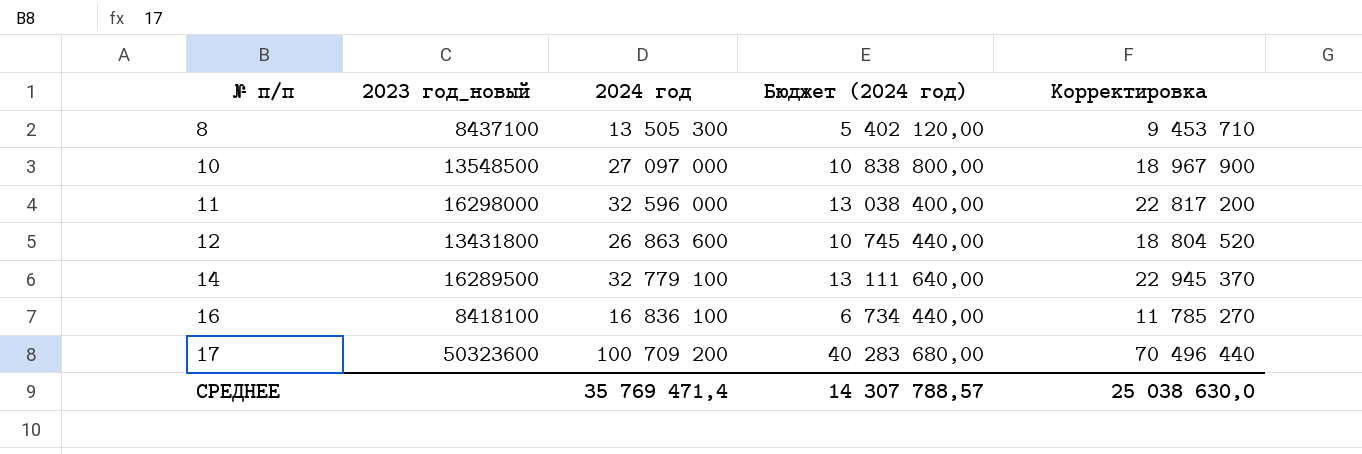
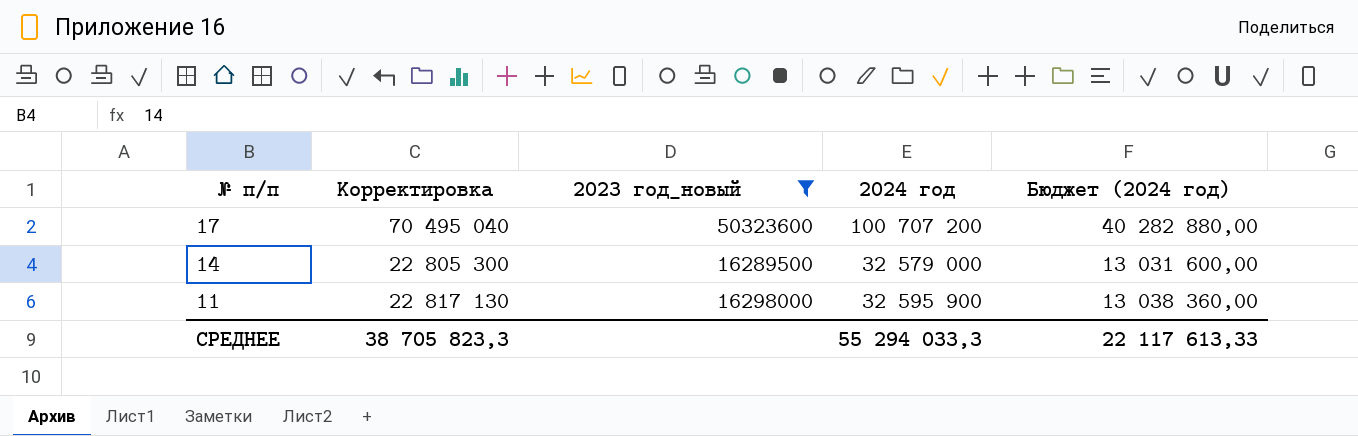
filter: none -> 2023 год_новый >= 16289500
row order: № п/п ascending -> № п/п descending
column Корректировка | position: 5 -> 2
17 | Корректировка: 70 496 440 -> 70 495 040
17 | 2024 год: 100 709 200 -> 100 707 200
17 | Бюджет (2024 год): 40 283 680,00 -> 40 282 880,00
14 | Корректировка: 22 945 370 -> 22 805 300
14 | 2024 год: 32 779 100 -> 32 579 000
14 | Бюджет (2024 год): 13 111 640,00 -> 13 031 600,00
11 | Корректировка: 22 817 200 -> 22 817 130
11 | 2024 год: 32 596 000 -> 32 595 900
11 | Бюджет (2024 год): 13 038 400,00 -> 13 038 360,00
СРЕДНЕЕ | Корректировка: 25 038 630,0 -> 38 705 823,3
СРЕДНЕЕ | 2024 год: 35 769 471,4 -> 55 294 033,3
СРЕДНЕЕ | Бюджет (2024 год): 14 307 788,57 -> 22 117 613,33

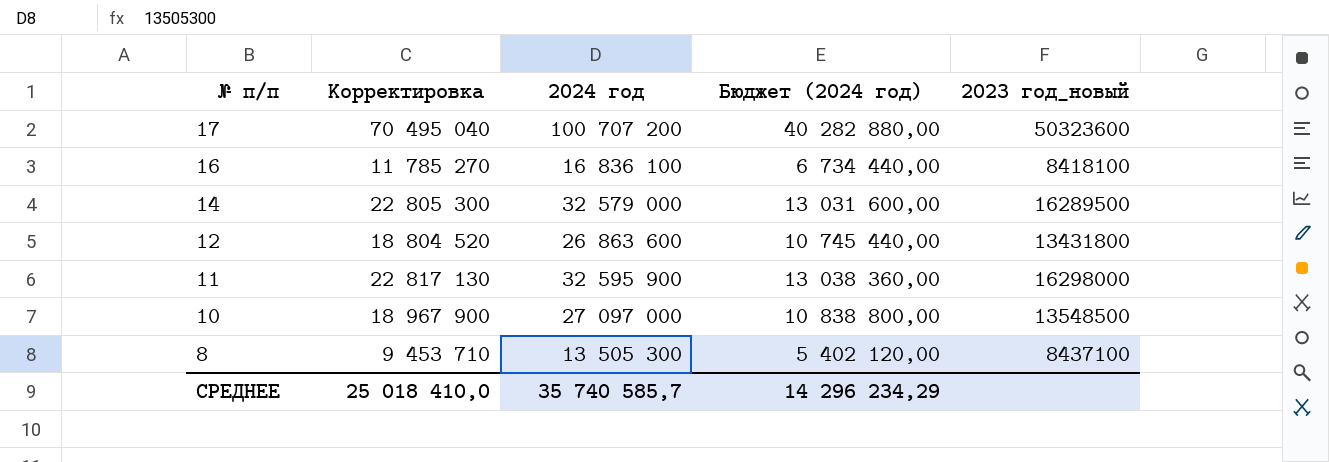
filter: 2023 год_новый >= 16289500 -> none
column 2023 год_новый | position: 3 -> 5
СРЕДНЕЕ | Корректировка: 38 705 823,3 -> 25 018 410,0
СРЕДНЕЕ | 2024 год: 55 294 033,3 -> 35 740 585,7
СРЕДНЕЕ | Бюджет (2024 год): 22 117 613,33 -> 14 296 234,29

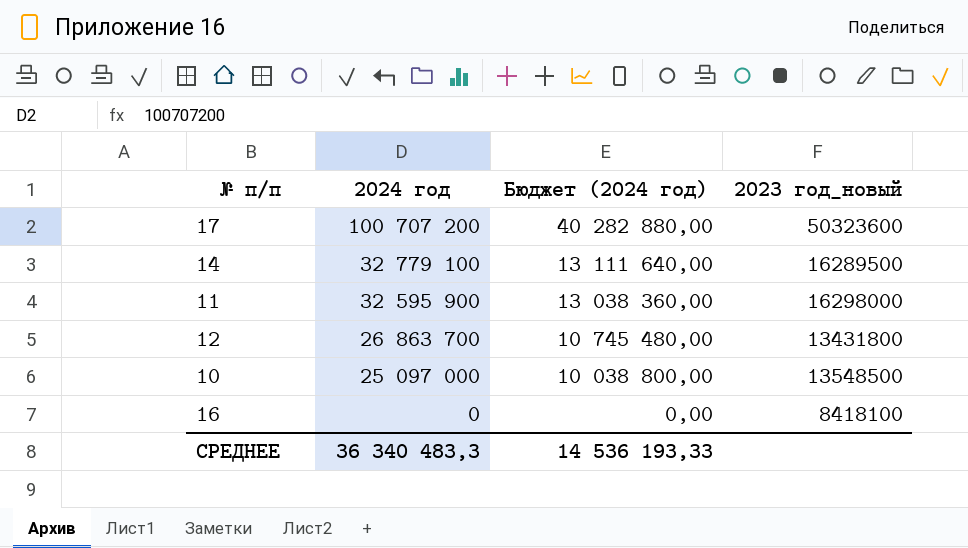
row order: № п/п descending -> 2024 год descending
column Корректировка | formula: [2024 год] * 0,7 -> none
row 8: 9 453 710 | 13 505 300 | 5 402 120,00 | 8437100 -> none
14 | 2024 год: 32 579 000 -> 32 779 100
14 | Бюджет (2024 год): 13 031 600,00 -> 13 111 640,00
12 | 2024 год: 26 863 600 -> 26 863 700
12 | Бюджет (2024 год): 10 745 440,00 -> 10 745 480,00
10 | 2024 год: 27 097 000 -> 25 097 000
10 | Бюджет (2024 год): 10 838 800,00 -> 10 038 800,00
16 | 2024 год: 16 836 100 -> 0
16 | Бюджет (2024 год): 6 734 440,00 -> 0,00
СРЕДНЕЕ | 2024 год: 35 740 585,7 -> 36 340 483,3
СРЕДНЕЕ | Бюджет (2024 год): 14 296 234,29 -> 14 536 193,33

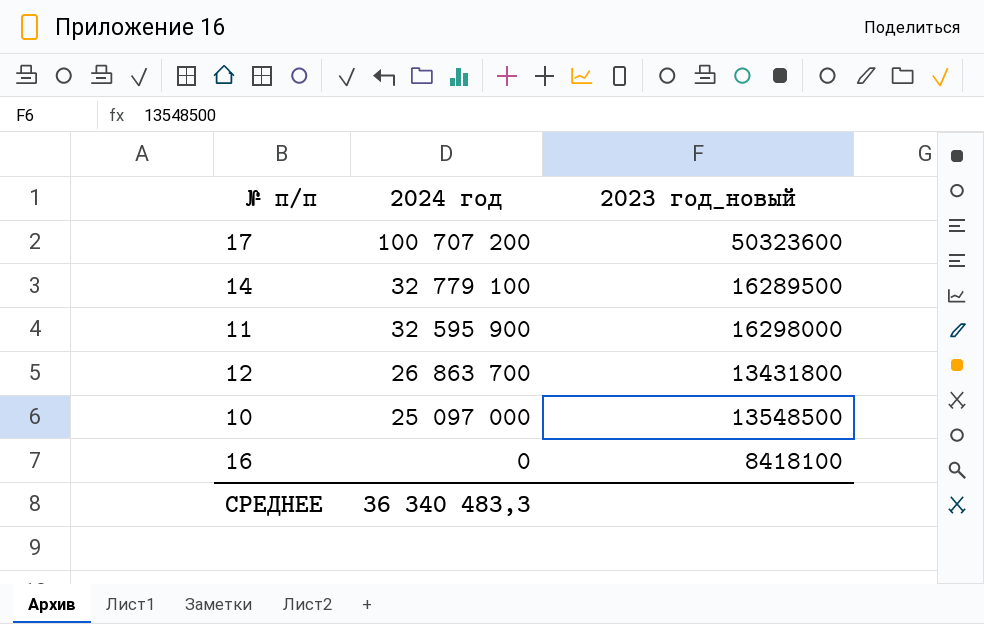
column Бюджет (2024 год) | formula: [2024 год] * 0,4 -> none

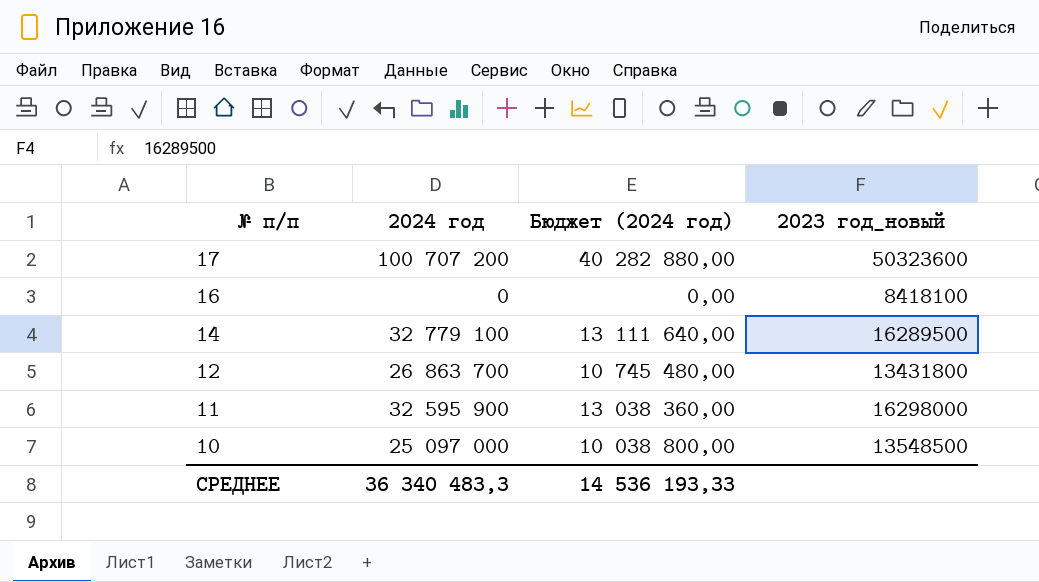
row order: 2024 год descending -> № п/п descending
column Бюджет (2024 год) | formula: none -> [2024 год] * 0,4

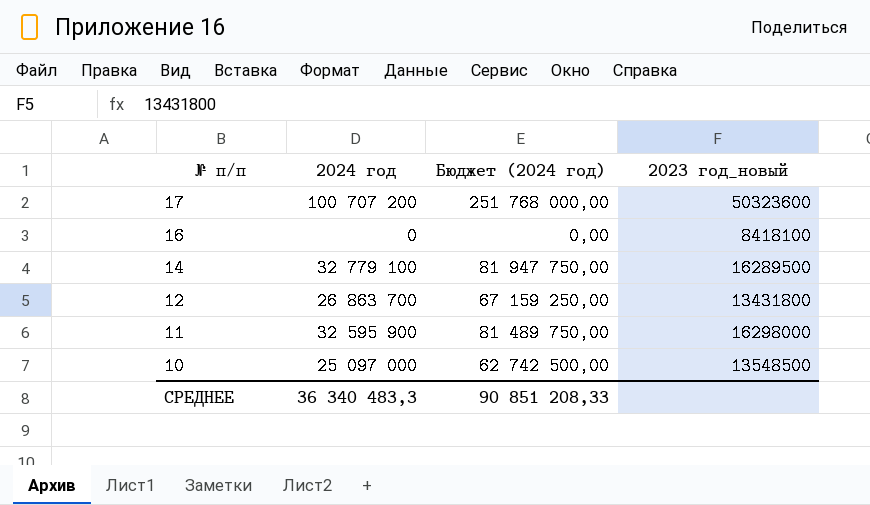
column Бюджет (2024 год) | formula: [2024 год] * 0,4 -> [2024 год] * 2,5
СРЕДНЕЕ | Бюджет (2024 год): 14 536 193,33 -> 90 851 208,33

